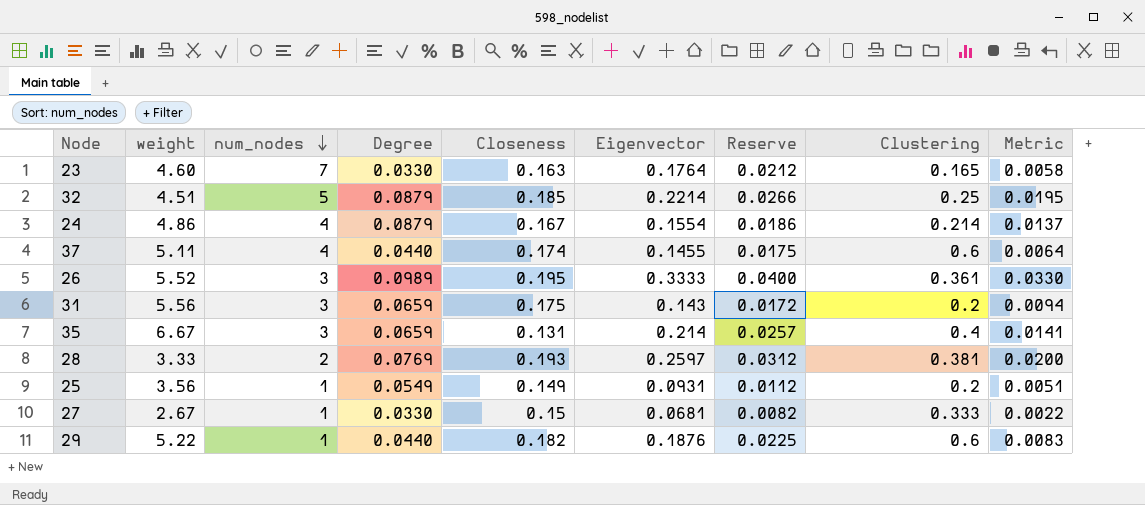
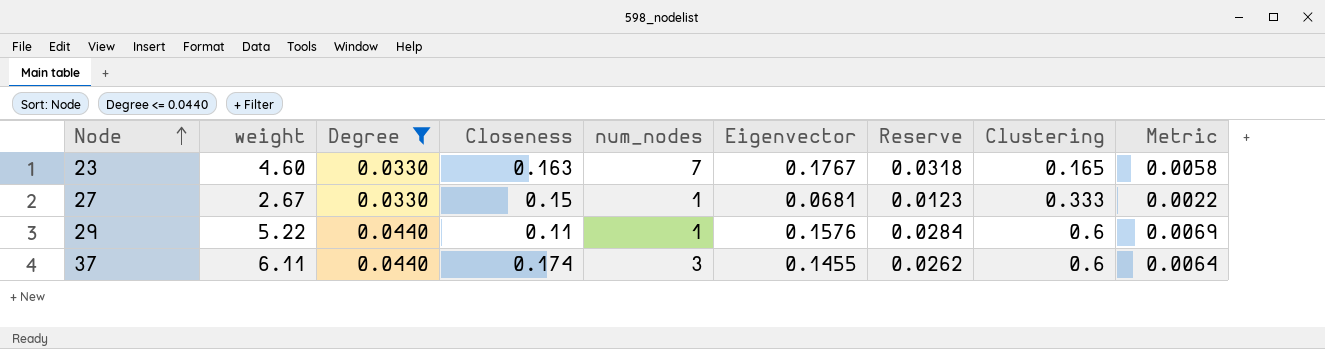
filter: none -> Degree <= 0.0440
row order: num_nodes descending -> Node ascending
column num_nodes | position: 3 -> 5
column Reserve | formula: [Eigenvector] * 0.12 -> [Eigenvector] * 0.18
23 | Eigenvector: 0.1764 -> 0.1767
29 | Closeness: 0.182 -> 0.11
29 | Eigenvector: 0.1876 -> 0.1576
29 | Metric: 0.0083 -> 0.0069
37 | weight: 5.11 -> 6.11
37 | num_nodes: 4 -> 3

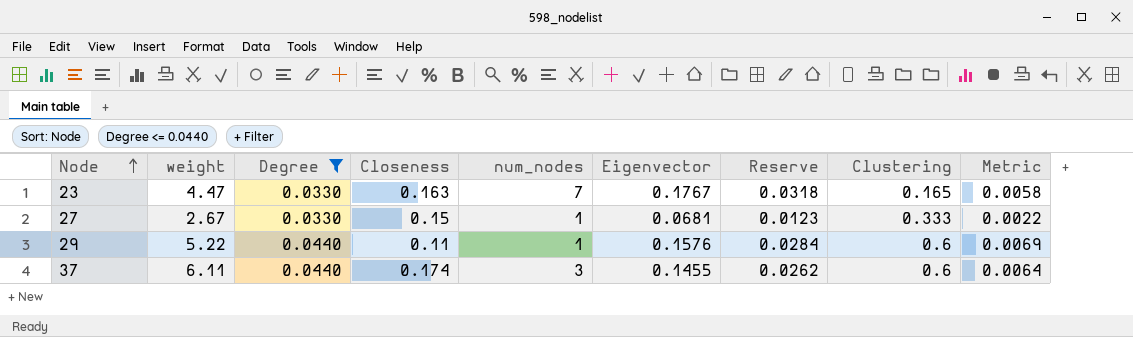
23 | weight: 4.60 -> 4.47

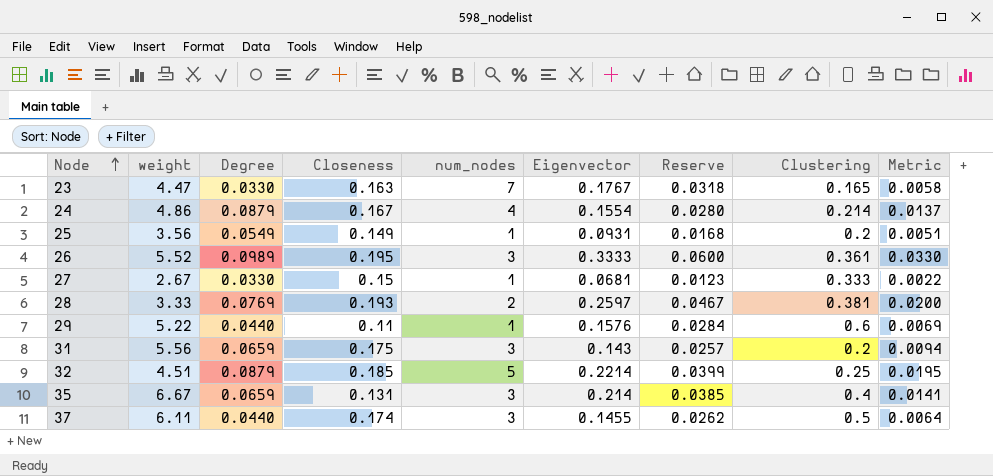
filter: Degree <= 0.0440 -> none
37 | Clustering: 0.6 -> 0.5

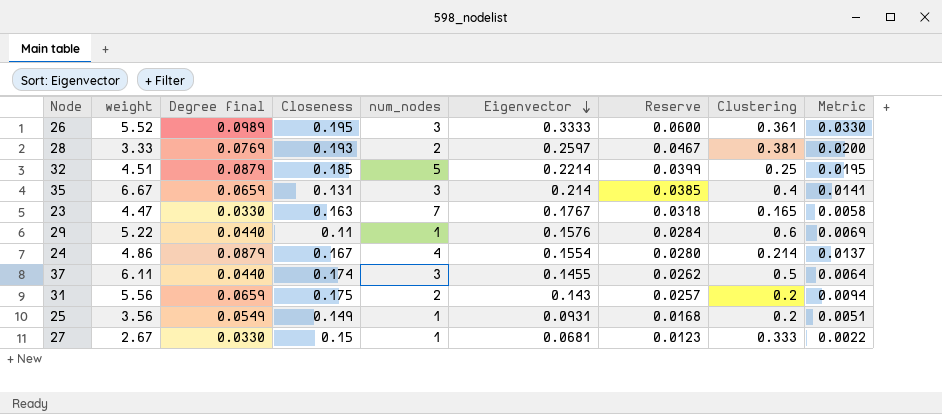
row order: Node ascending -> Eigenvector descending
column name: Degree -> Degree final
31 | num_nodes: 3 -> 2

